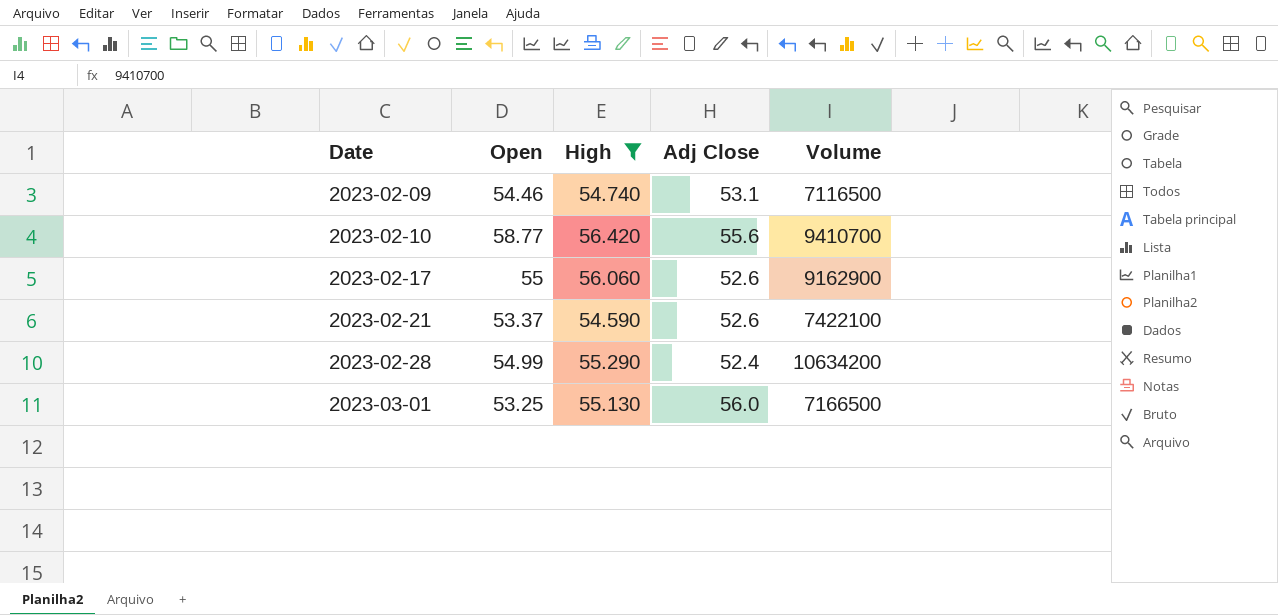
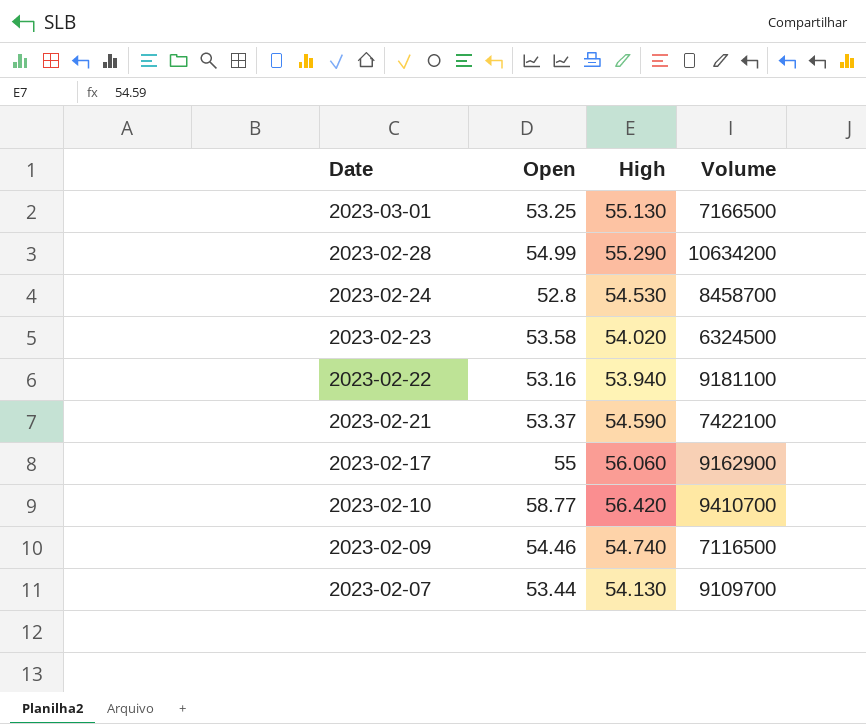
filter: High >= 54.590 -> none
row order: Date ascending -> Date descending
column Adj Close | position: 4 -> none

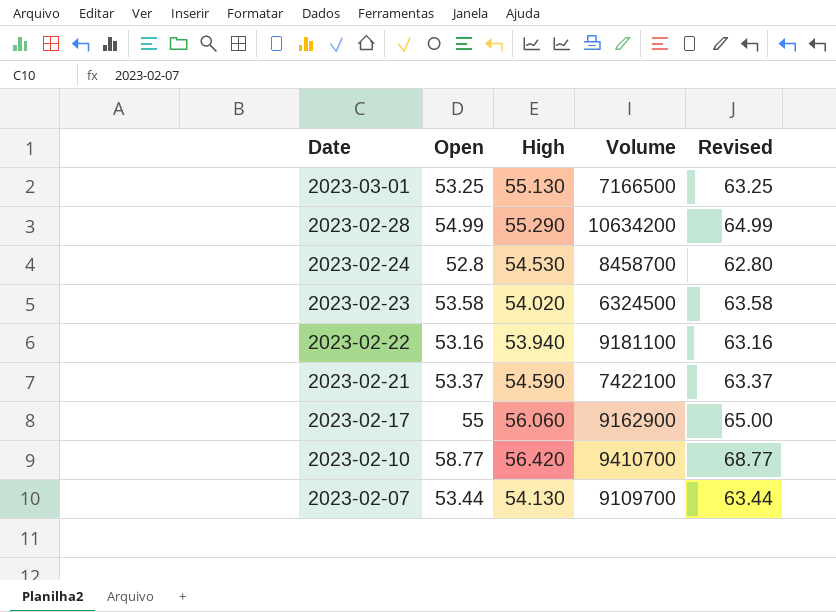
column Revised | formula: none -> [Open] + 10
row 2023-02-09: 54.46 | 54.740 | 7116500 -> none

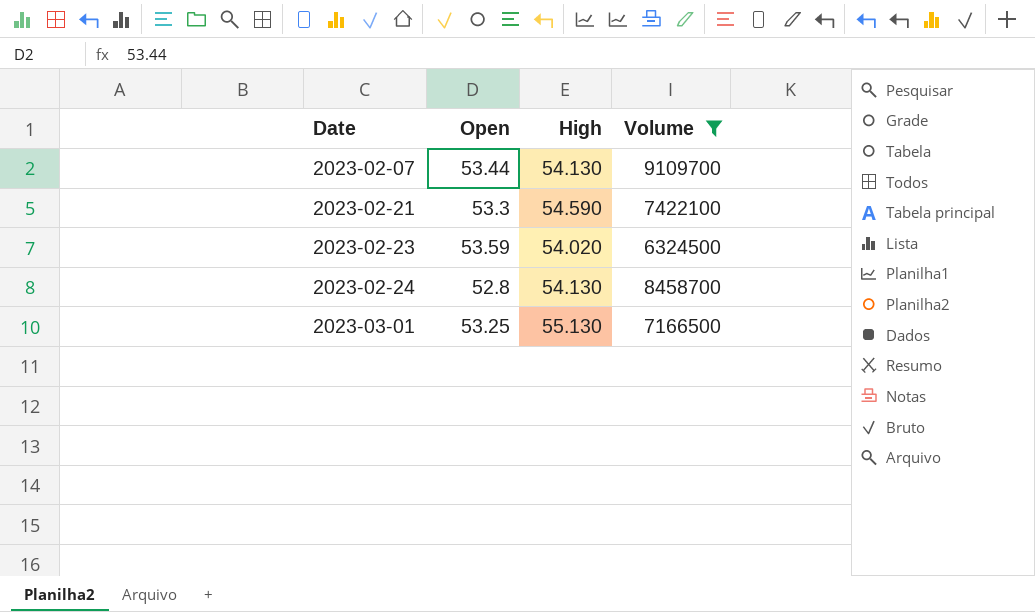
filter: none -> Volume <= 9109700
row order: Date descending -> Date ascending
column Revised | formula: [Open] + 10 -> none
2023-02-21 | Open: 53.37 -> 53.3
2023-02-23 | Open: 53.58 -> 53.59
2023-02-24 | High: 54.530 -> 54.130

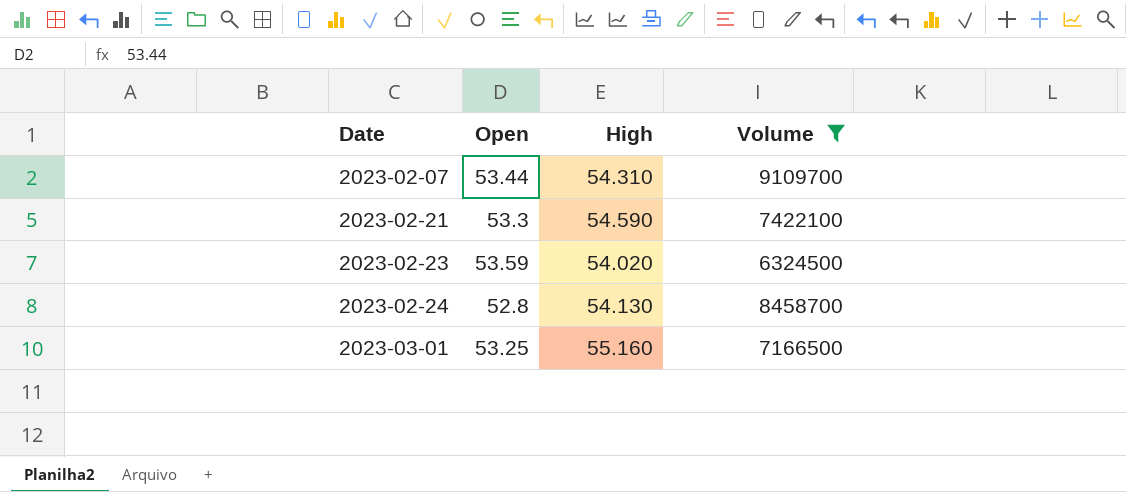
2023-02-07 | High: 54.130 -> 54.310
2023-03-01 | High: 55.130 -> 55.160

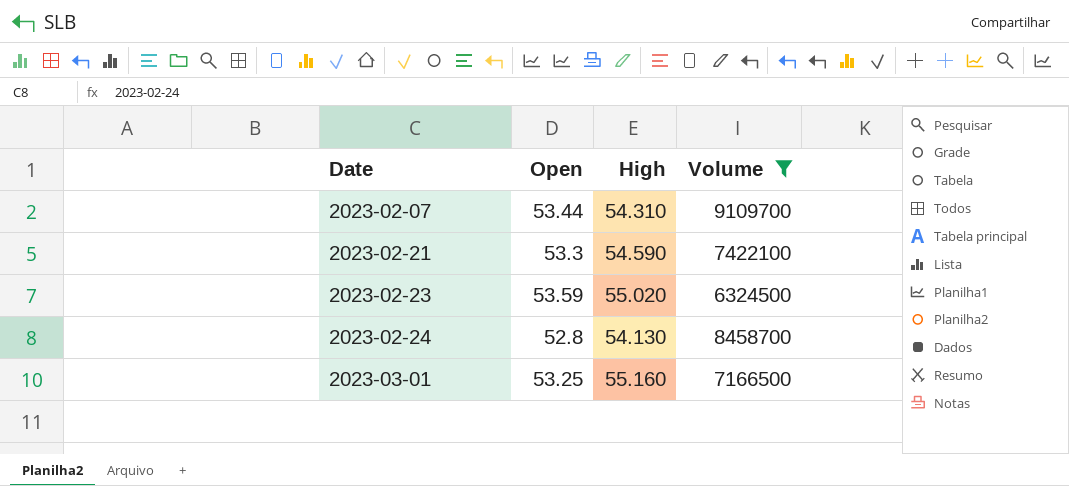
2023-02-23 | High: 54.020 -> 55.020

